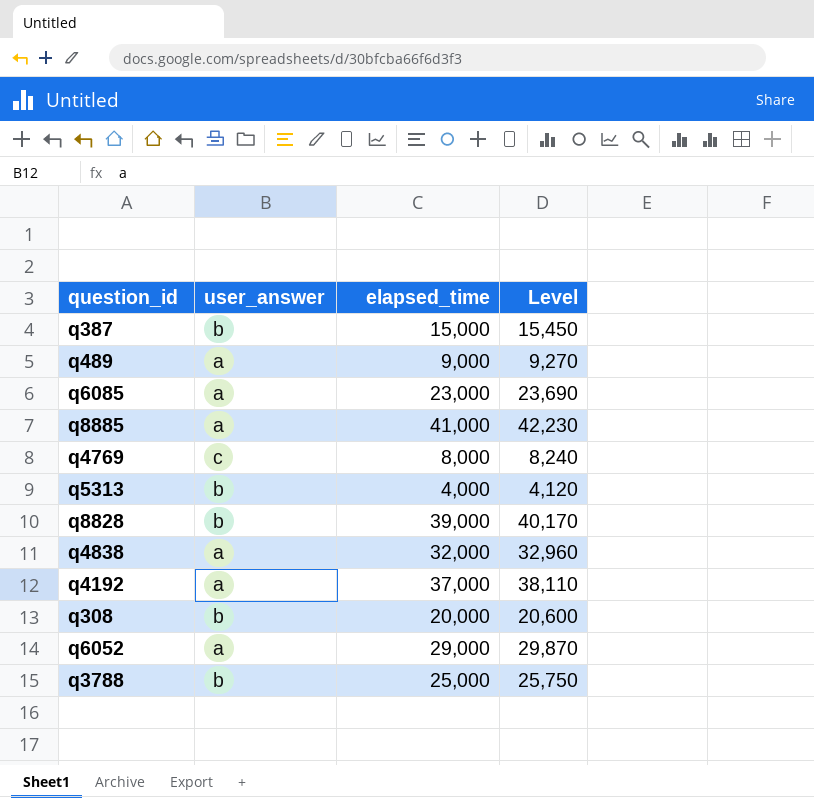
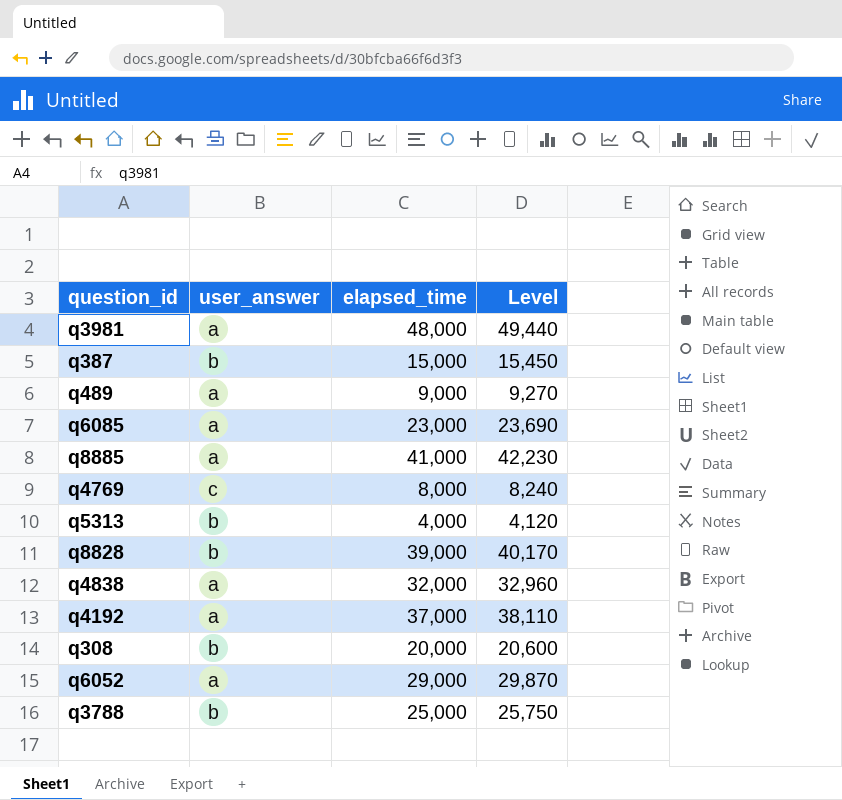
row q3981: none -> a | 48,000 | 49,440

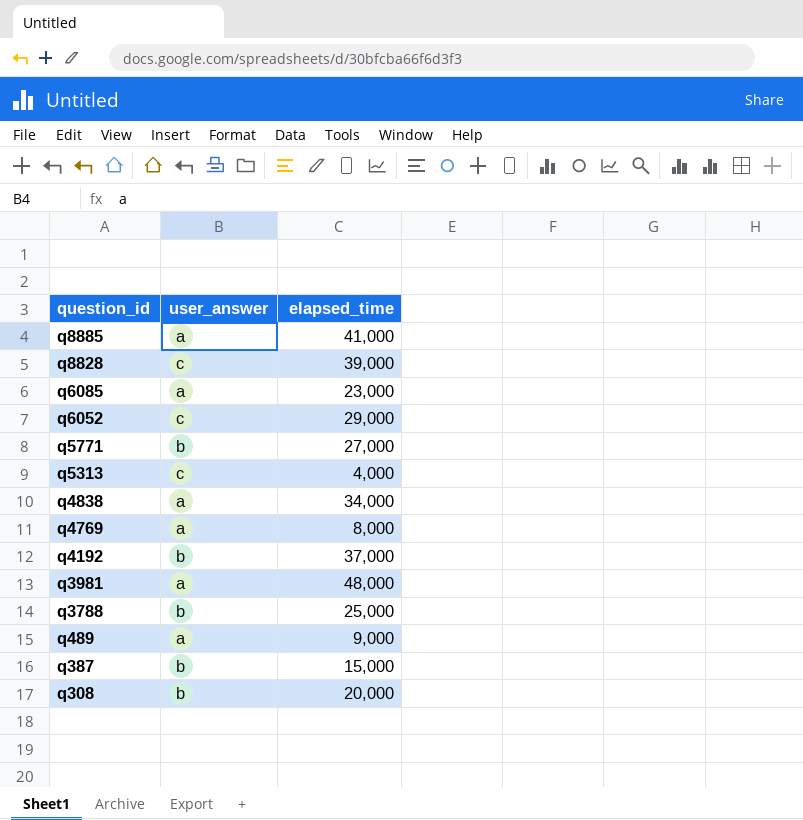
row order: none -> question_id descending
column Level | formula: [elapsed_time] * 1.03 -> none
q8828 | user_answer: b -> c
q6052 | user_answer: a -> c
row q5771: none -> b | 27,000
q5313 | user_answer: b -> c
q4838 | elapsed_time: 32,000 -> 34,000
q4769 | user_answer: c -> a
q4192 | user_answer: a -> b

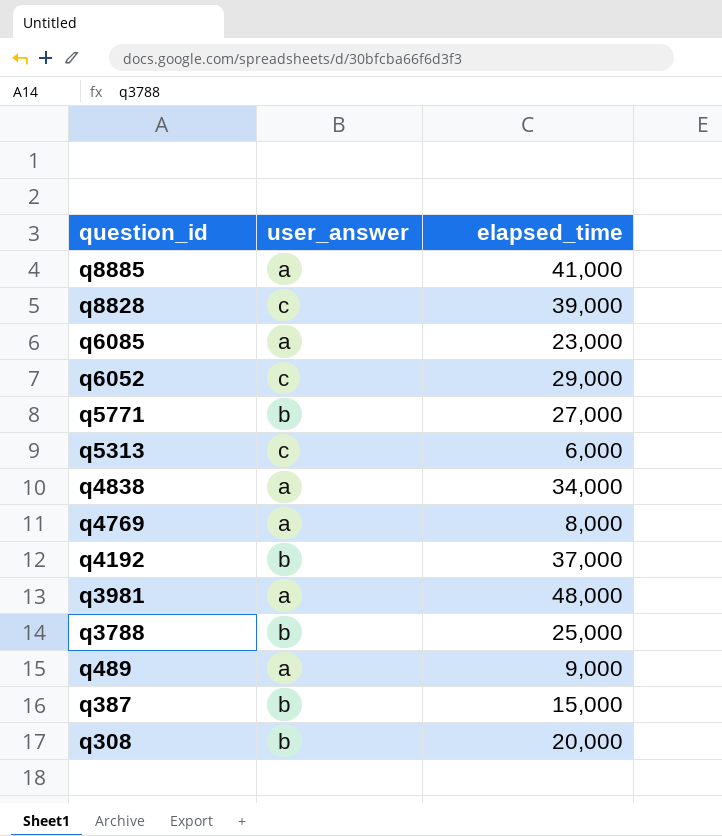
q5313 | elapsed_time: 4,000 -> 6,000

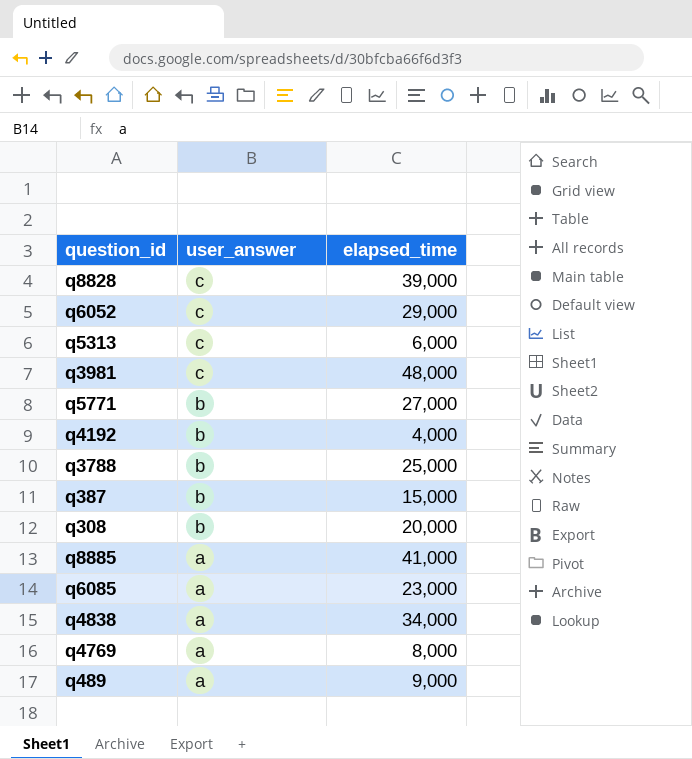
row order: question_id descending -> user_answer descending
q3981 | user_answer: a -> c
q4192 | elapsed_time: 37,000 -> 4,000

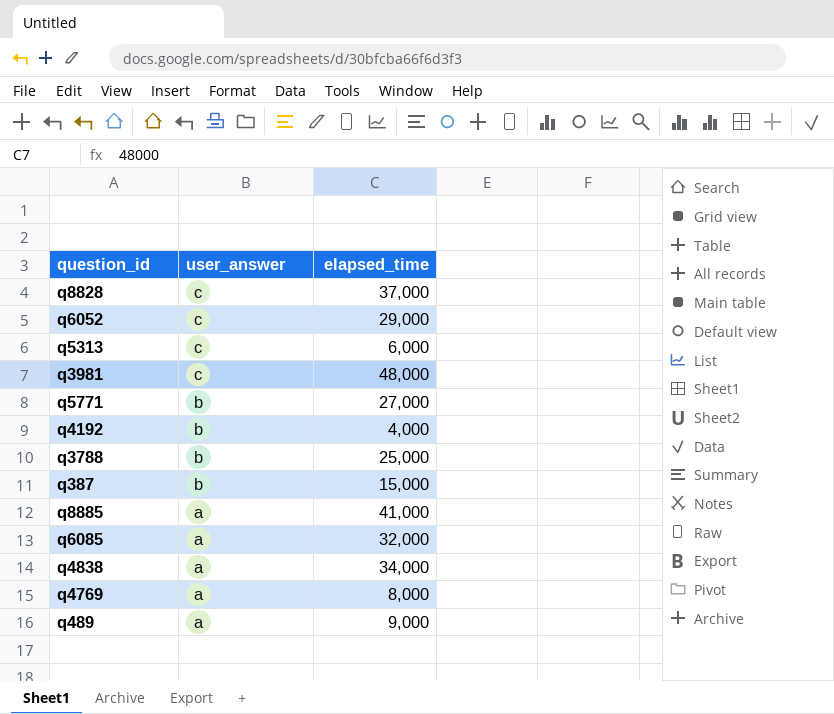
row q308: b | 20,000 -> none
q8828 | elapsed_time: 39,000 -> 37,000
q6085 | elapsed_time: 23,000 -> 32,000

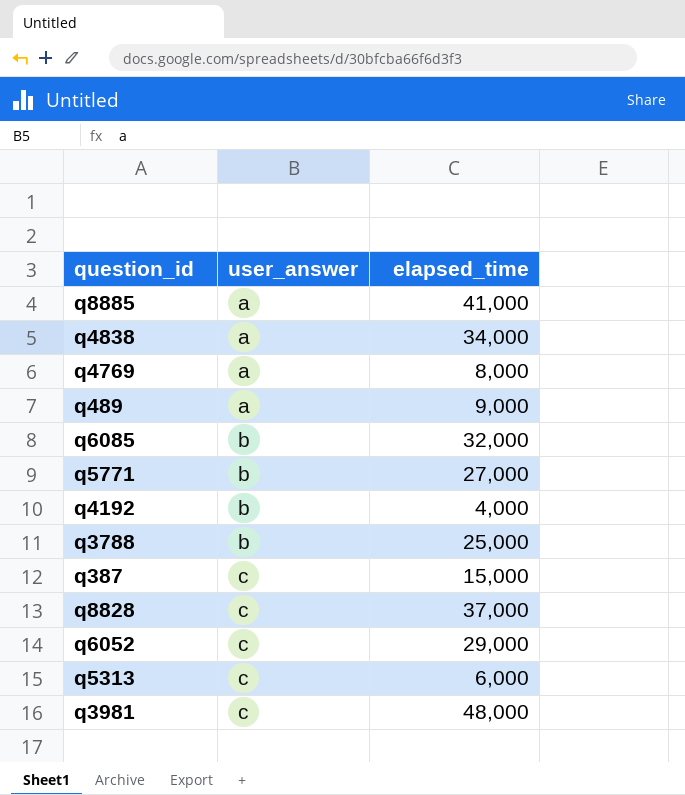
row order: user_answer descending -> user_answer ascending
q6085 | user_answer: a -> b
q387 | user_answer: b -> c

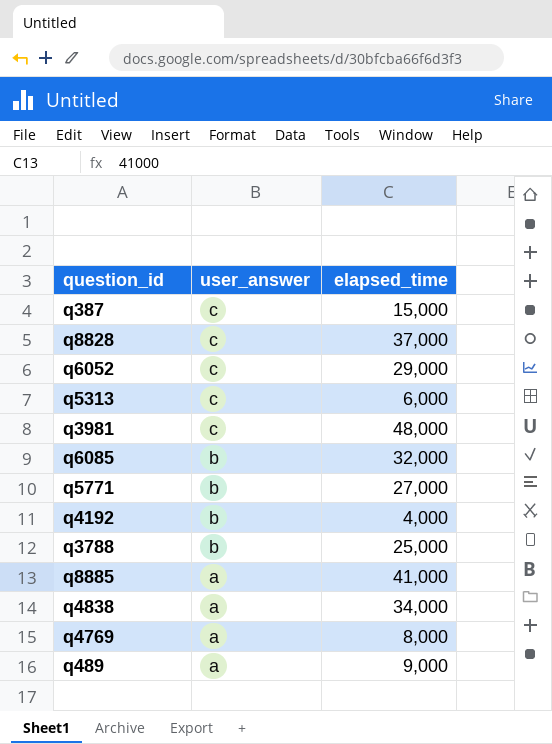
row order: user_answer ascending -> user_answer descending

